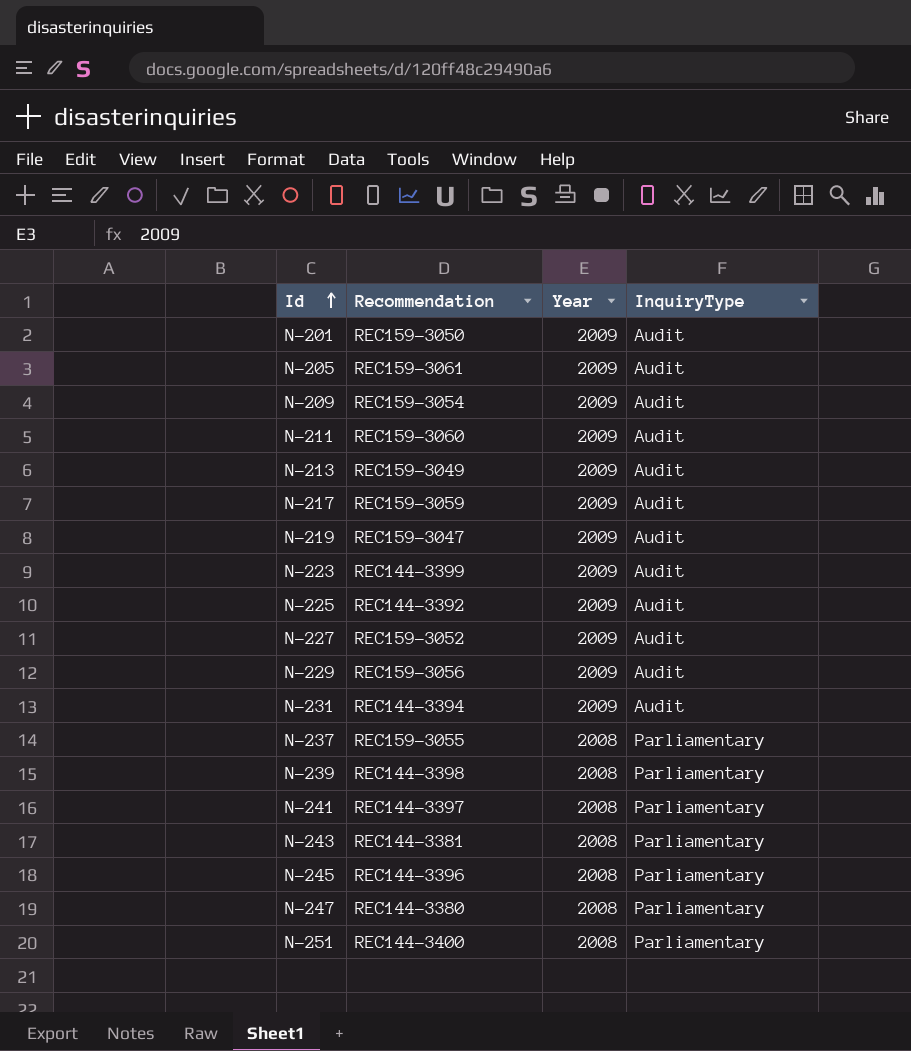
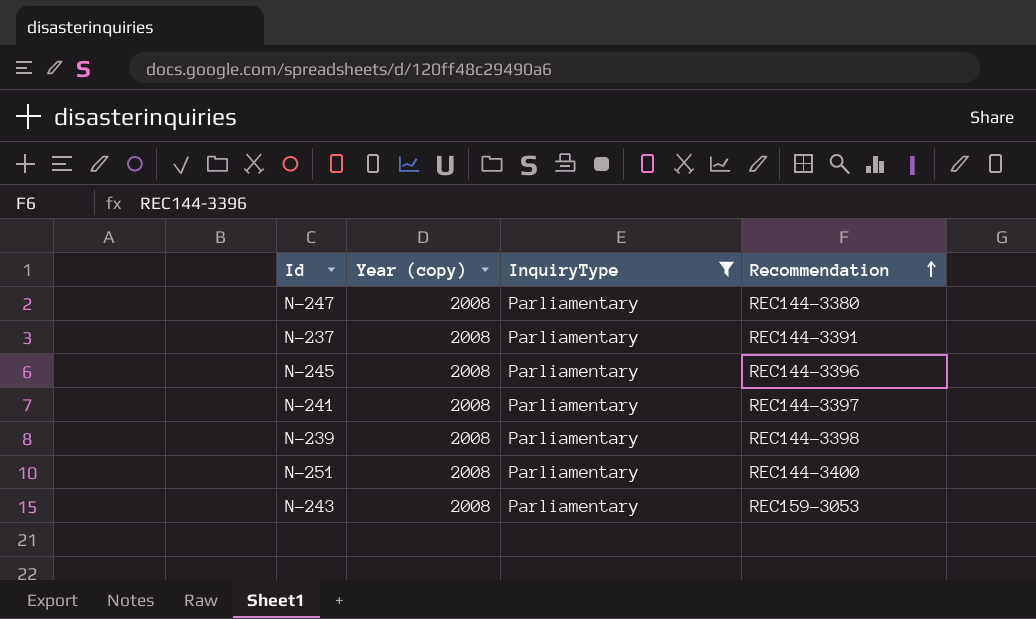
filter: none -> InquiryType = Parliamentary
row order: Id ascending -> Recommendation ascending
column name: Year -> Year (copy)
column Recommendation | position: 2 -> 4
N-237 | Recommendation: REC159-3055 -> REC144-3391
N-243 | Recommendation: REC144-3381 -> REC159-3053

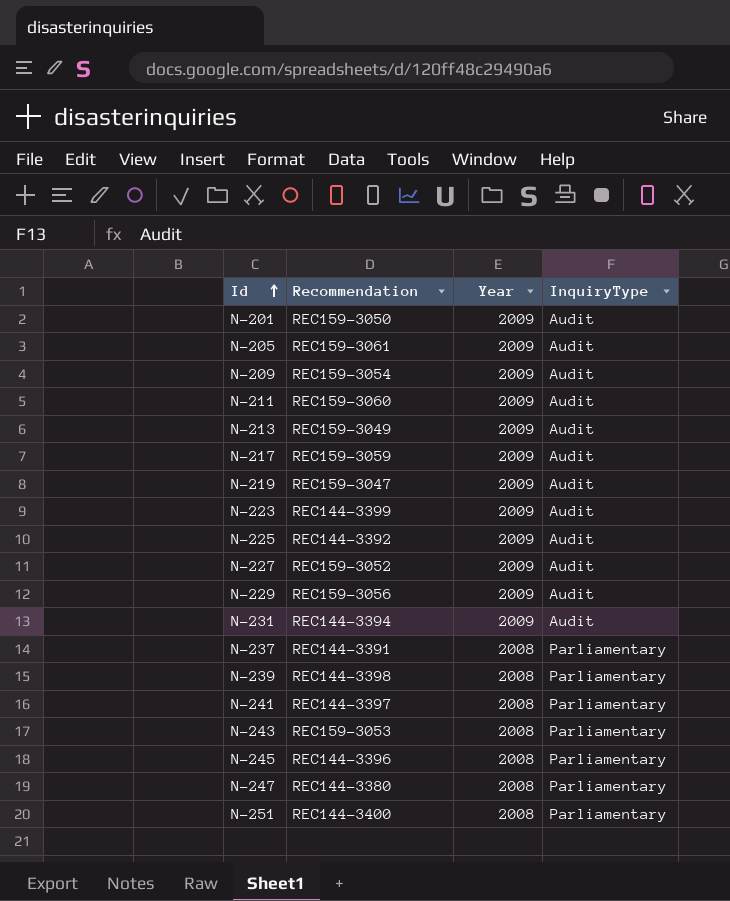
filter: InquiryType = Parliamentary -> none
row order: Recommendation ascending -> Id ascending
column Recommendation | position: 4 -> 2
column name: Year (copy) -> Year

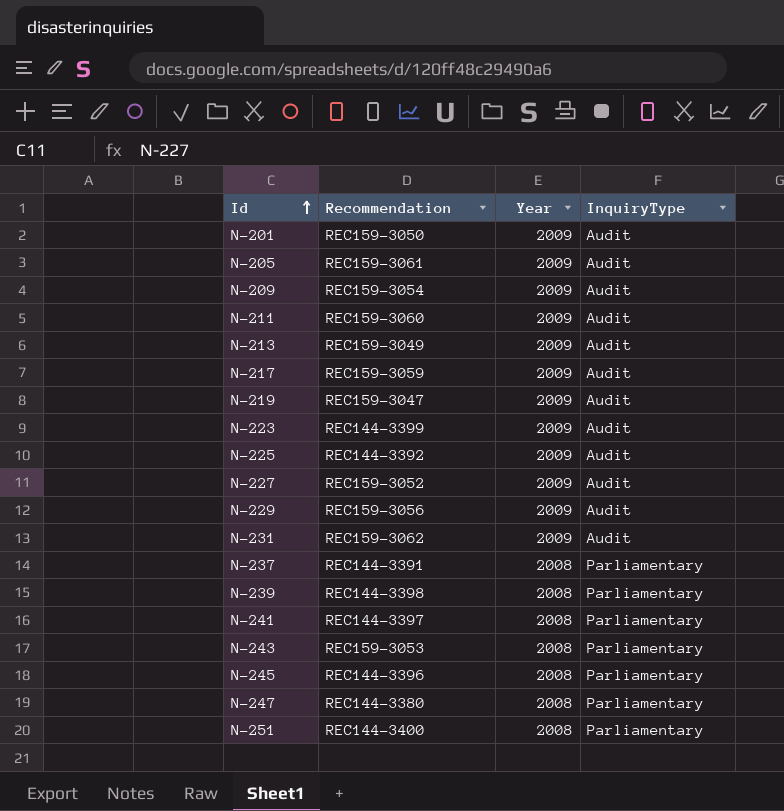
N-231 | Recommendation: REC144-3394 -> REC159-3062

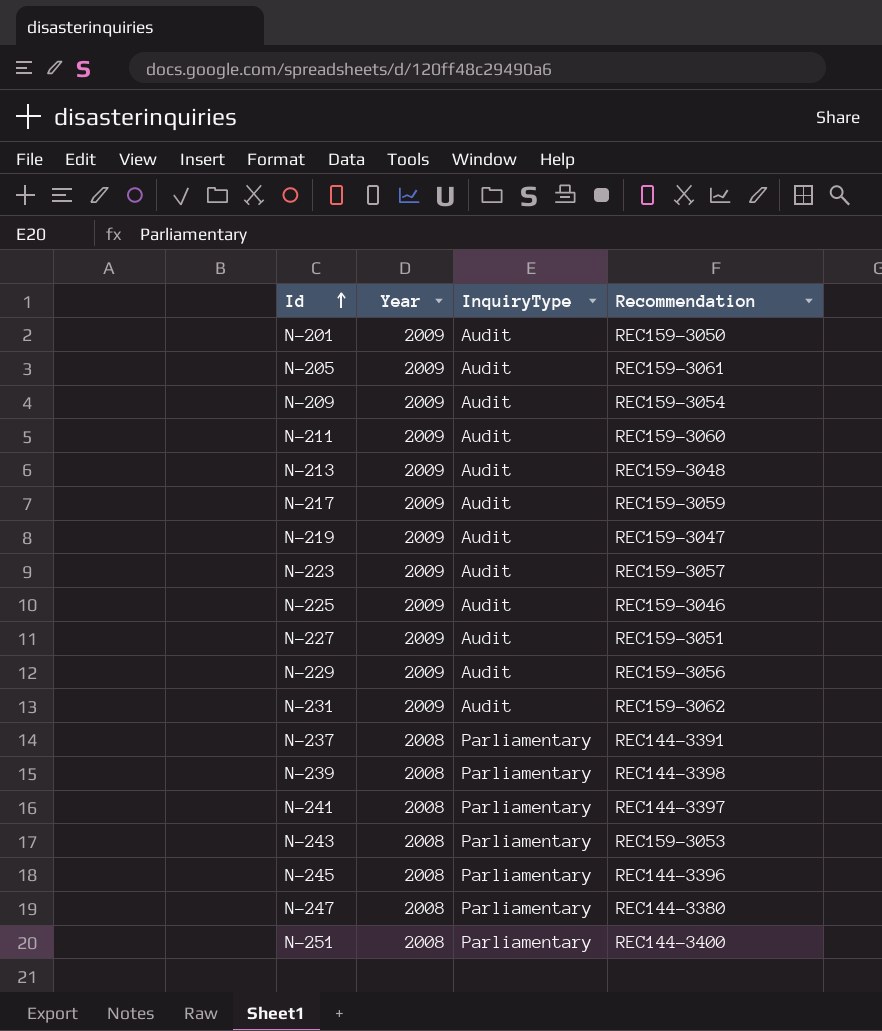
column Recommendation | position: 2 -> 4
N-213 | Recommendation: REC159-3049 -> REC159-3048
N-223 | Recommendation: REC144-3399 -> REC159-3057
N-225 | Recommendation: REC144-3392 -> REC159-3046
N-227 | Recommendation: REC159-3052 -> REC159-3051

